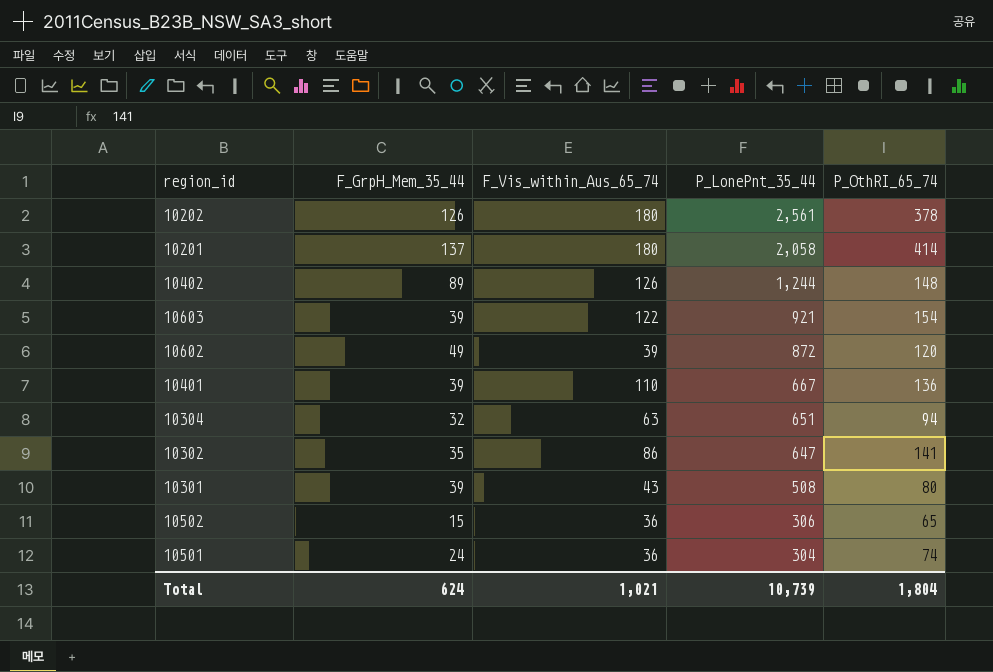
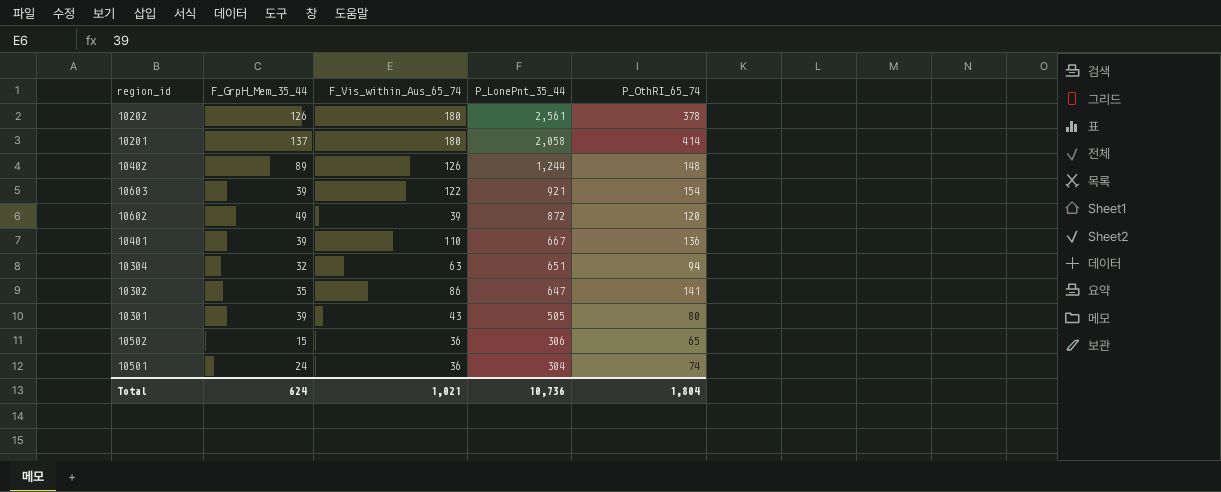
10301 | P_LonePnt_35_44: 508 -> 505
Total | P_LonePnt_35_44: 10,739 -> 10,736

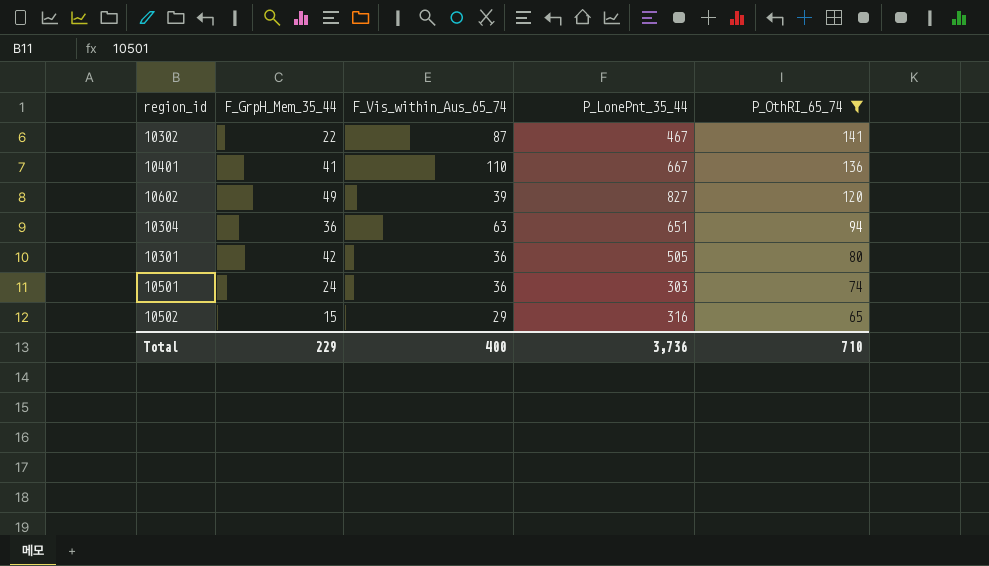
filter: none -> P_OthRI_65_74 <= 141
row order: P_LonePnt_35_44 descending -> P_OthRI_65_74 descending
10302 | F_GrpH_Mem_35_44: 35 -> 22
10302 | F_Vis_within_Aus_65_74: 86 -> 87
10302 | P_LonePnt_35_44: 647 -> 467
10401 | F_GrpH_Mem_35_44: 39 -> 41
10602 | P_LonePnt_35_44: 872 -> 827
10304 | F_GrpH_Mem_35_44: 32 -> 36
10301 | F_GrpH_Mem_35_44: 39 -> 42
10301 | F_Vis_within_Aus_65_74: 43 -> 36
10501 | P_LonePnt_35_44: 304 -> 303
10502 | F_Vis_within_Aus_65_74: 36 -> 29
10502 | P_LonePnt_35_44: 306 -> 316
Total | F_GrpH_Mem_35_44: 624 -> 229
Total | F_Vis_within_Aus_65_74: 1,021 -> 400
Total | P_LonePnt_35_44: 10,736 -> 3,736
Total | P_OthRI_65_74: 1,804 -> 710

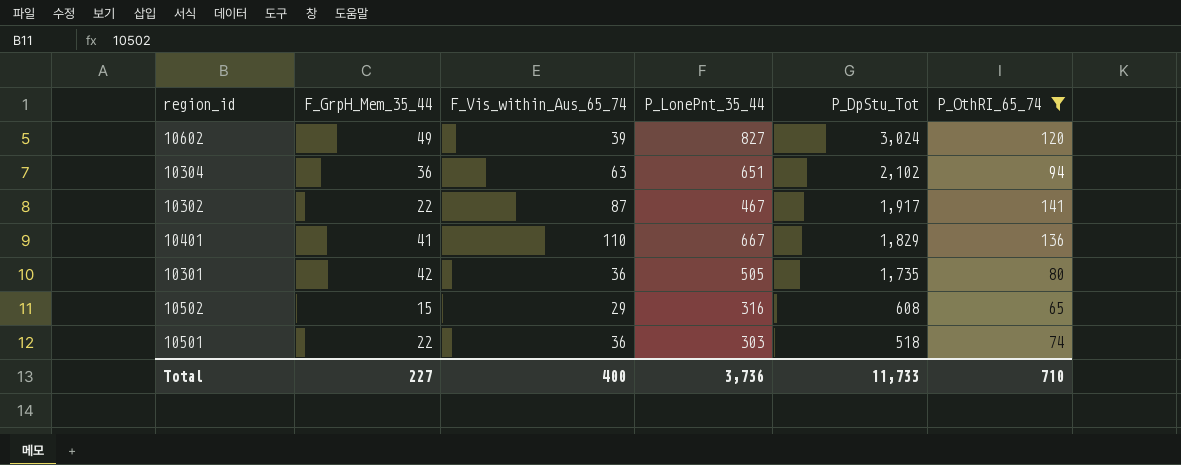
row order: P_OthRI_65_74 descending -> P_DpStu_Tot descending
column P_DpStu_Tot | position: none -> 5
10501 | F_GrpH_Mem_35_44: 24 -> 22
Total | F_GrpH_Mem_35_44: 229 -> 227

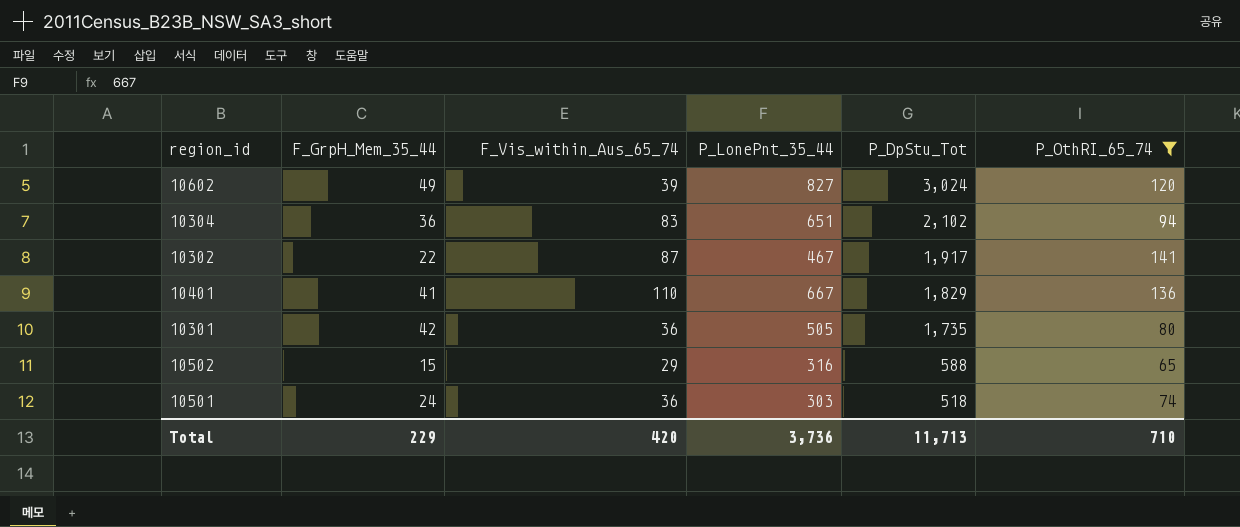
10304 | F_Vis_within_Aus_65_74: 63 -> 83
10502 | P_DpStu_Tot: 608 -> 588
10501 | F_GrpH_Mem_35_44: 22 -> 24
Total | F_GrpH_Mem_35_44: 227 -> 229
Total | F_Vis_within_Aus_65_74: 400 -> 420
Total | P_DpStu_Tot: 11,733 -> 11,713

